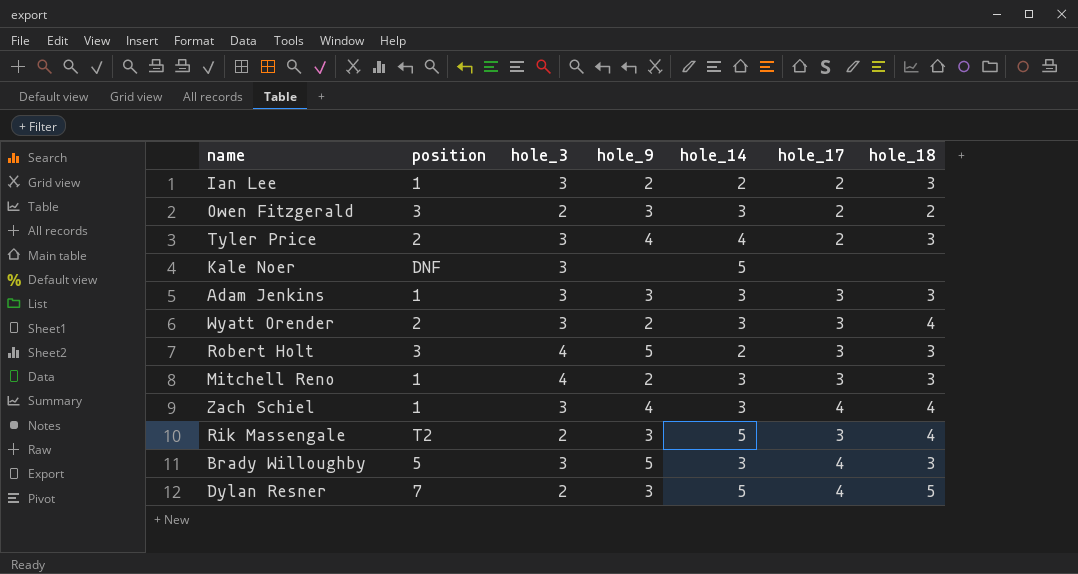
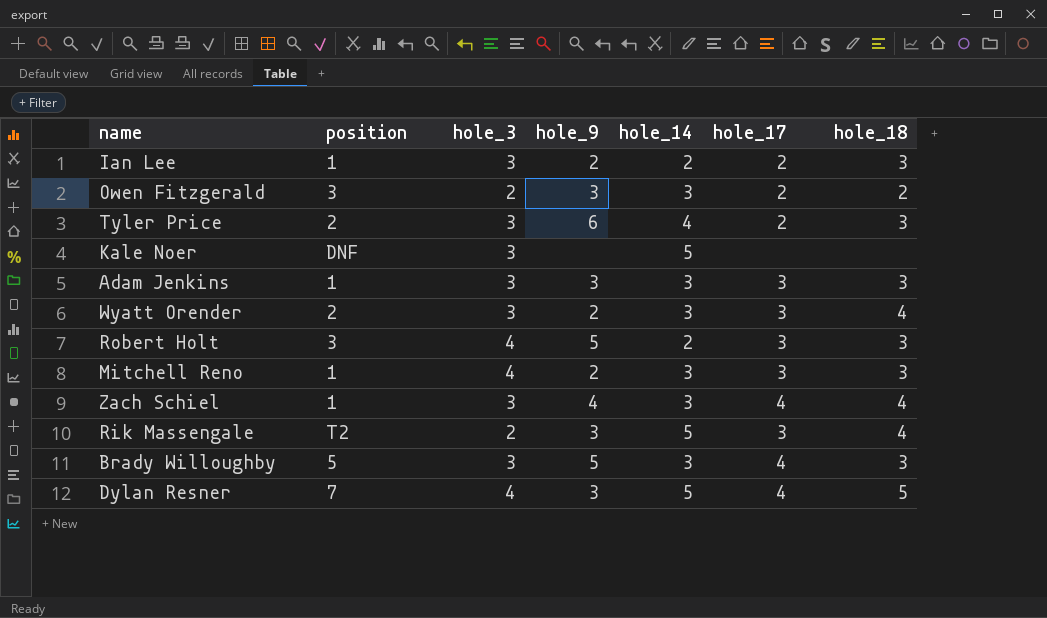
Tyler Price | hole_9: 4 -> 6
Dylan Resner | hole_3: 2 -> 4

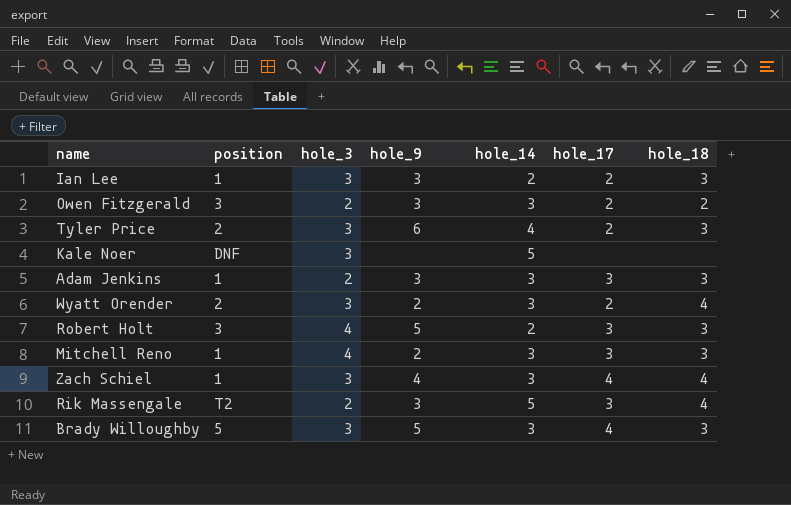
row Dylan Resner: 7 | 4 | 3 | 5 | 4 | 5 -> none
Ian Lee | hole_9: 2 -> 3
Adam Jenkins | hole_3: 3 -> 2
Wyatt Orender | hole_17: 3 -> 2

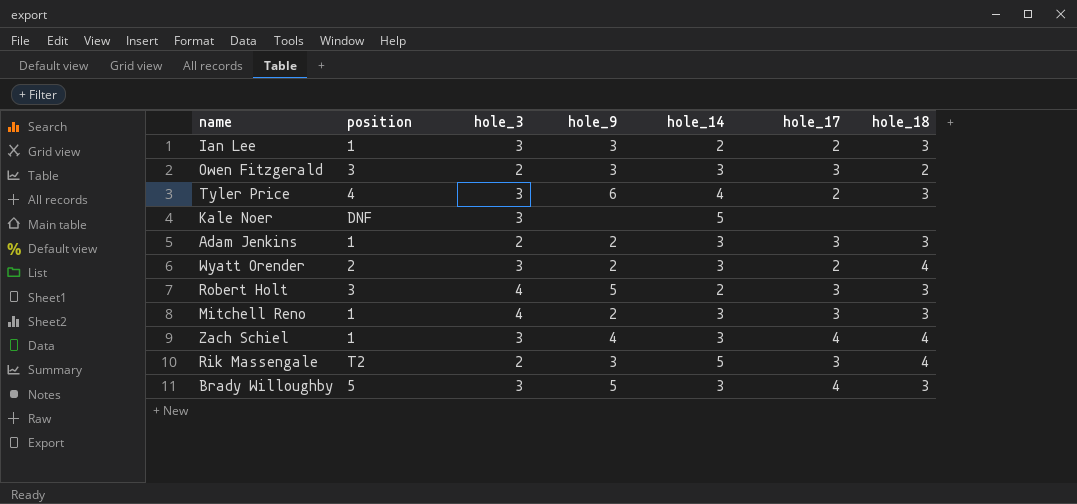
Owen Fitzgerald | hole_17: 2 -> 3
Tyler Price | position: 2 -> 4
Adam Jenkins | hole_9: 3 -> 2

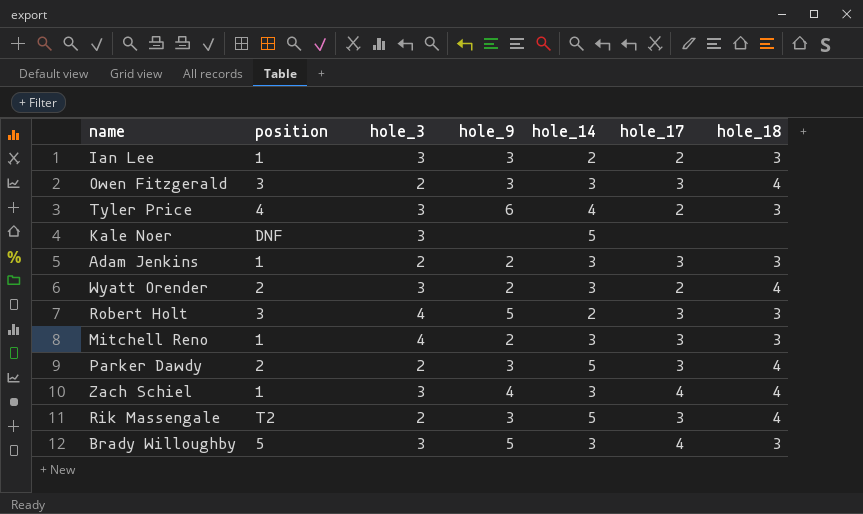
Owen Fitzgerald | hole_18: 2 -> 4
row Parker Dawdy: none -> 2 | 2 | 3 | 5 | 3 | 4

